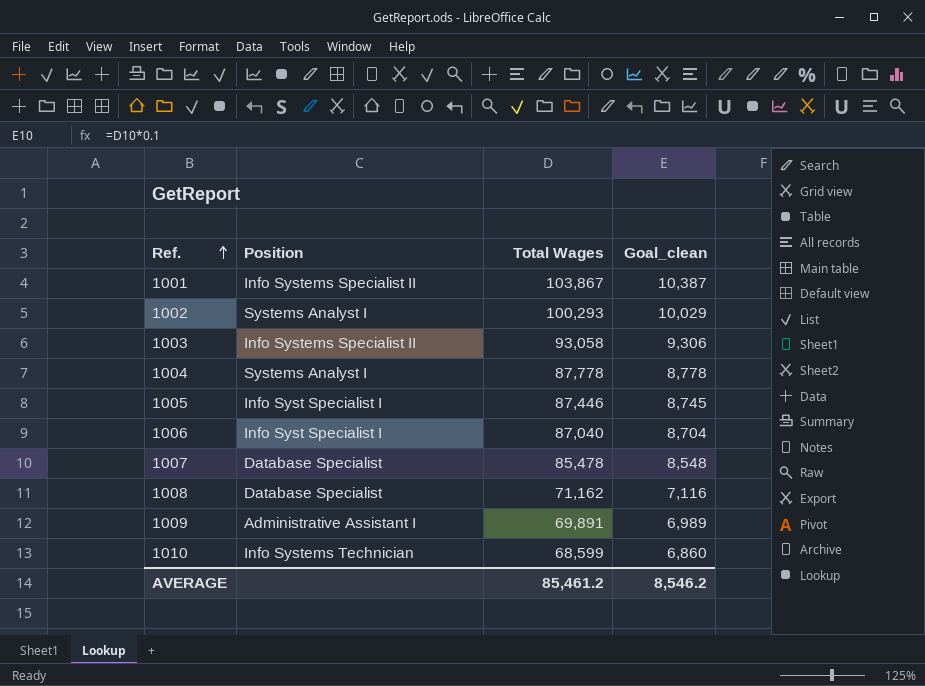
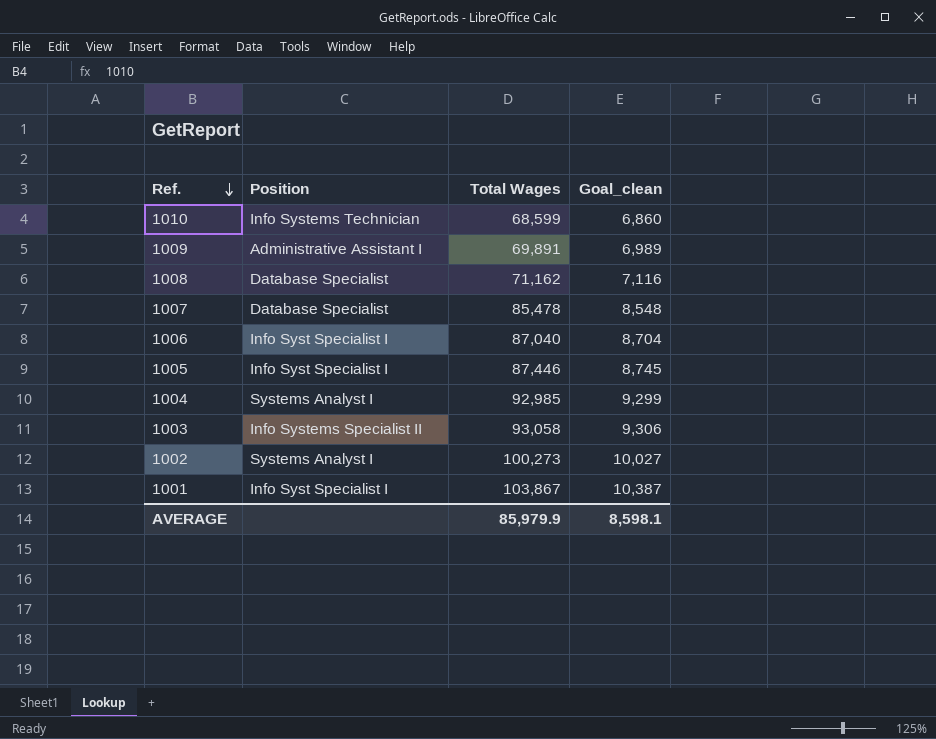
row order: Ref. ascending -> Ref. descending
1004 | Total Wages: 87,778 -> 92,985
1004 | Goal_clean: 8,778 -> 9,299
1002 | Total Wages: 100,293 -> 100,273
1002 | Goal_clean: 10,029 -> 10,027
1001 | Position: Info Systems Specialist II -> Info Syst Specialist I
AVERAGE | Total Wages: 85,461.2 -> 85,979.9
AVERAGE | Goal_clean: 8,546.2 -> 8,598.1

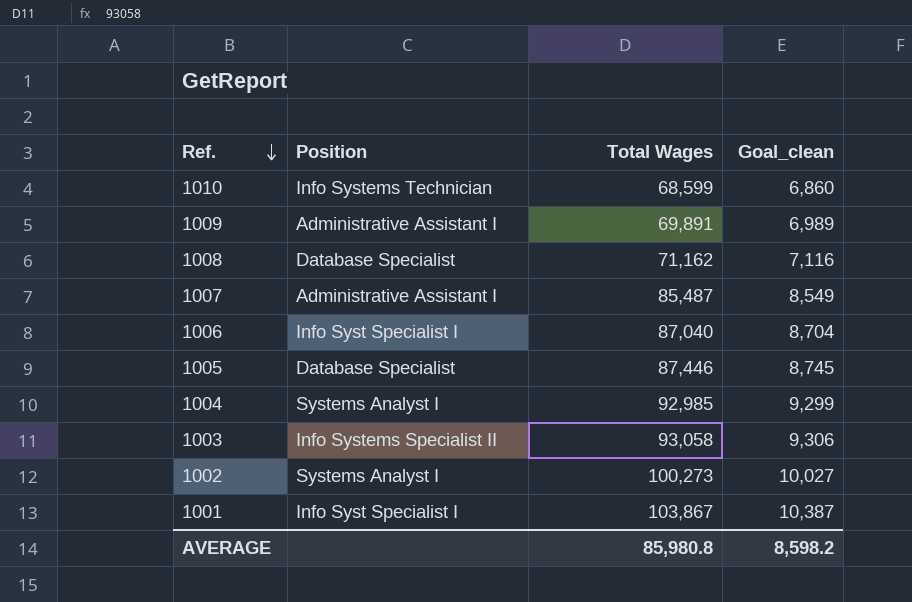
1007 | Position: Database Specialist -> Administrative Assistant I
1007 | Total Wages: 85,478 -> 85,487
1007 | Goal_clean: 8,548 -> 8,549
1005 | Position: Info Syst Specialist I -> Database Specialist
AVERAGE | Total Wages: 85,979.9 -> 85,980.8
AVERAGE | Goal_clean: 8,598.1 -> 8,598.2

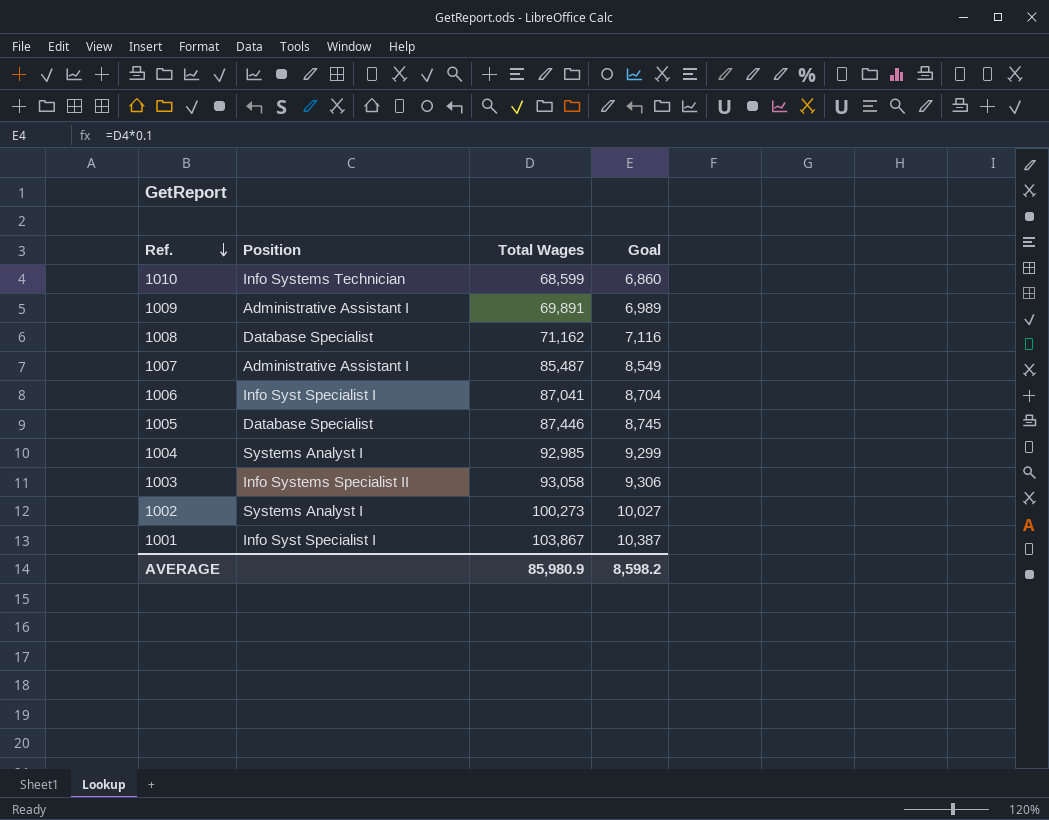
column name: Goal_clean -> Goal
1006 | Total Wages: 87,040 -> 87,041
AVERAGE | Total Wages: 85,980.8 -> 85,980.9

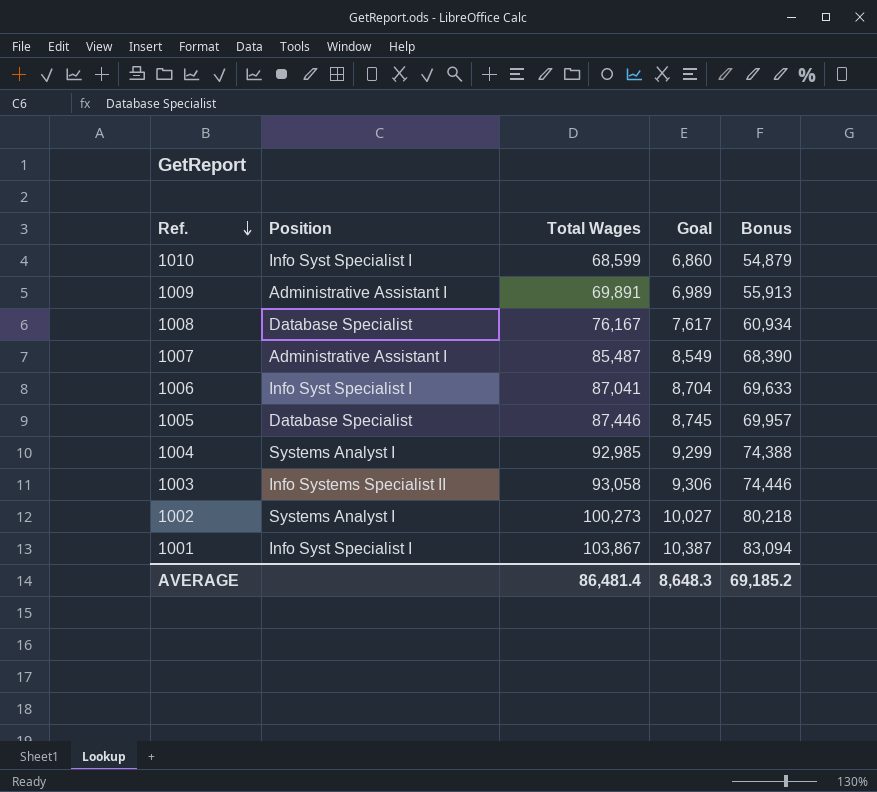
column Bonus | formula: none -> [Total Wages] * 0.8
1010 | Position: Info Systems Technician -> Info Syst Specialist I
1008 | Total Wages: 71,162 -> 76,167
1008 | Goal: 7,116 -> 7,617
AVERAGE | Total Wages: 85,980.9 -> 86,481.4
AVERAGE | Goal: 8,598.2 -> 8,648.3

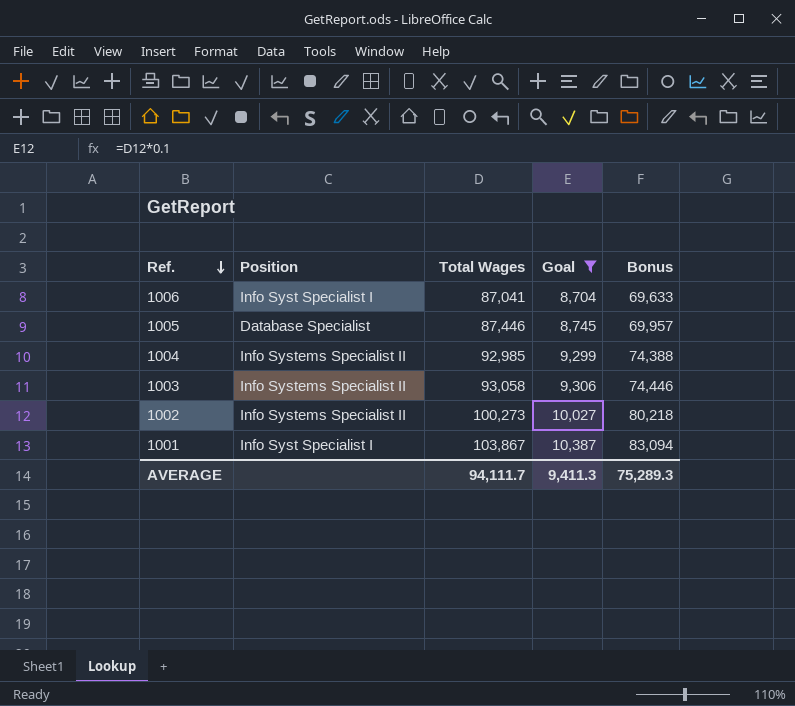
filter: none -> Goal >= 8,704
1004 | Position: Systems Analyst I -> Info Systems Specialist II
1002 | Position: Systems Analyst I -> Info Systems Specialist II
AVERAGE | Total Wages: 86,481.4 -> 94,111.7
AVERAGE | Goal: 8,648.3 -> 9,411.3
AVERAGE | Bonus: 69,185.2 -> 75,289.3

